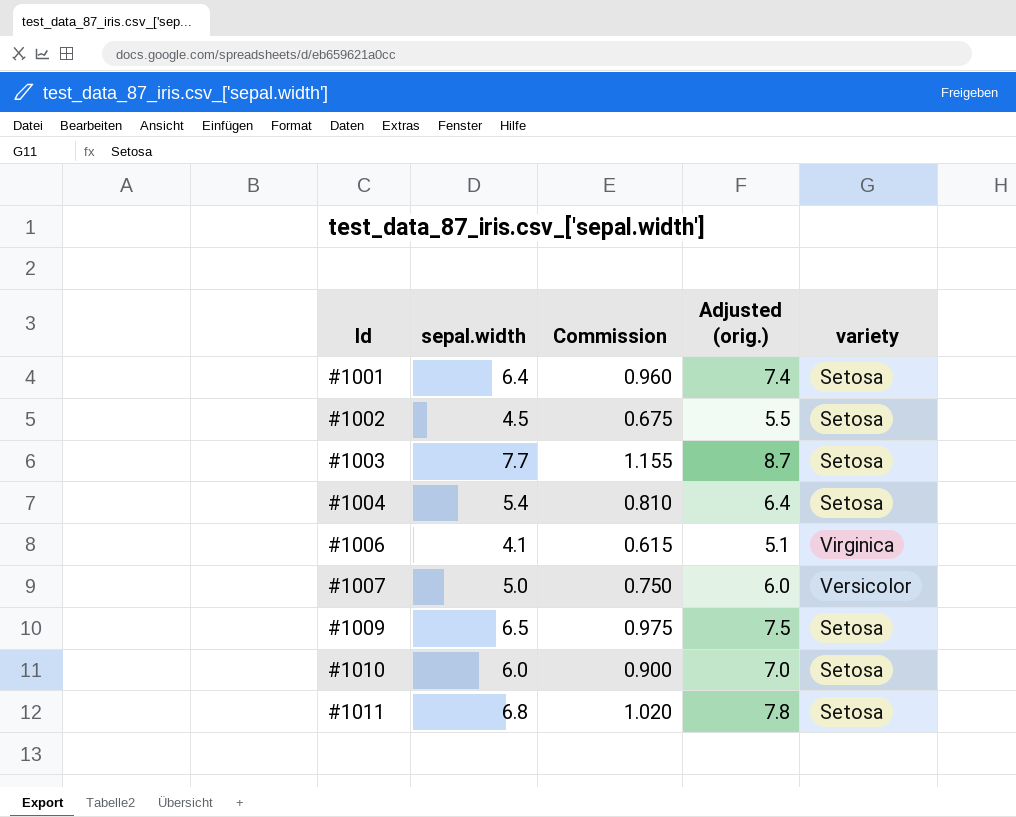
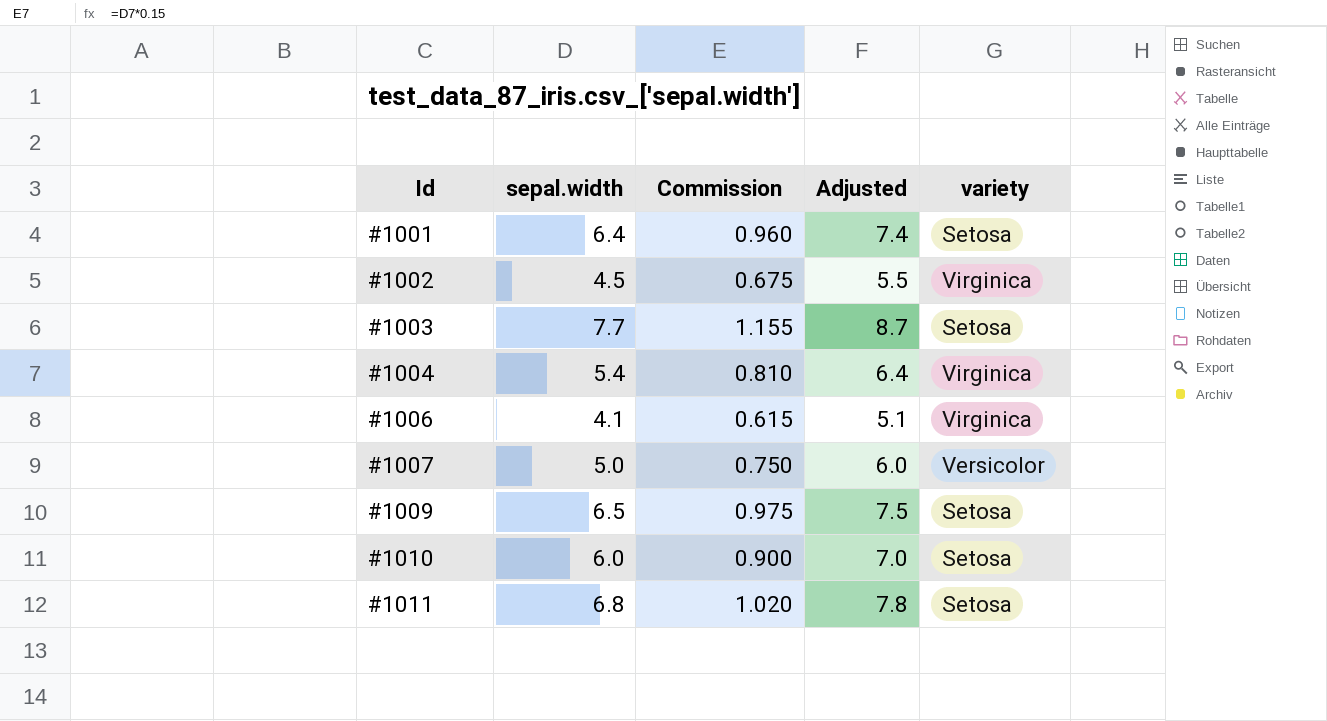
column name: Adjusted (orig.) -> Adjusted
#1002 | variety: Setosa -> Virginica
#1004 | variety: Setosa -> Virginica

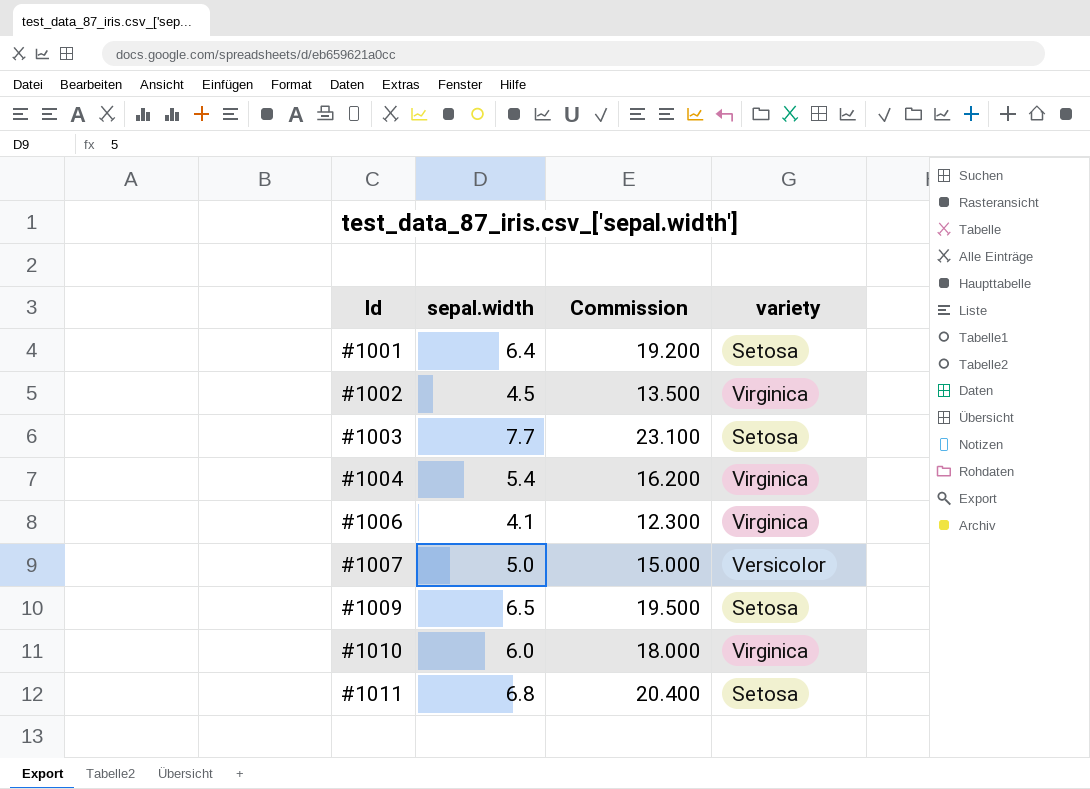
column Adjusted | formula: [sepal.width] + 1 -> none
column Commission | formula: [sepal.width] * 0.15 -> [sepal.width] * 3
#1010 | variety: Setosa -> Virginica

